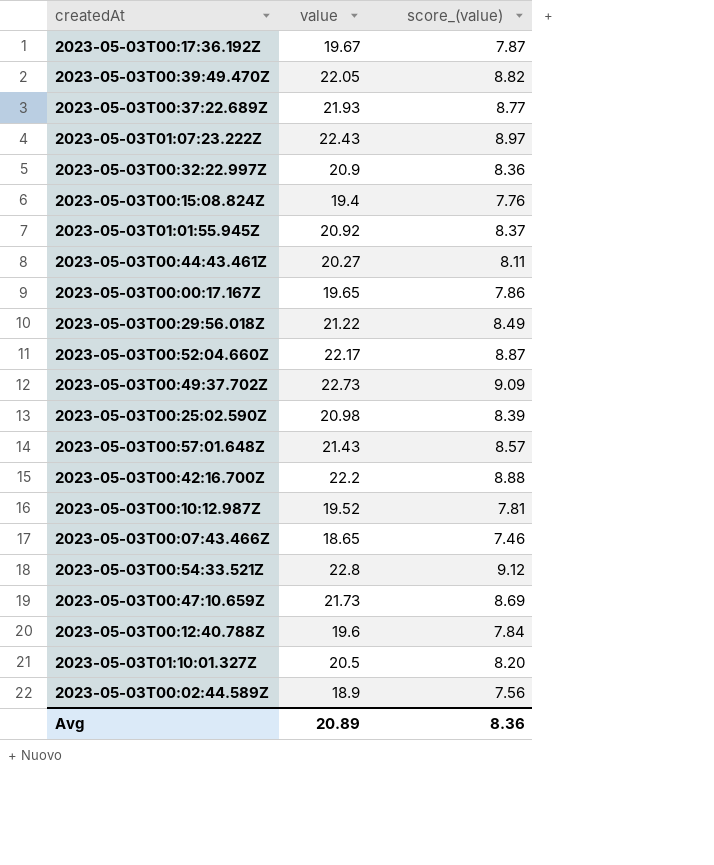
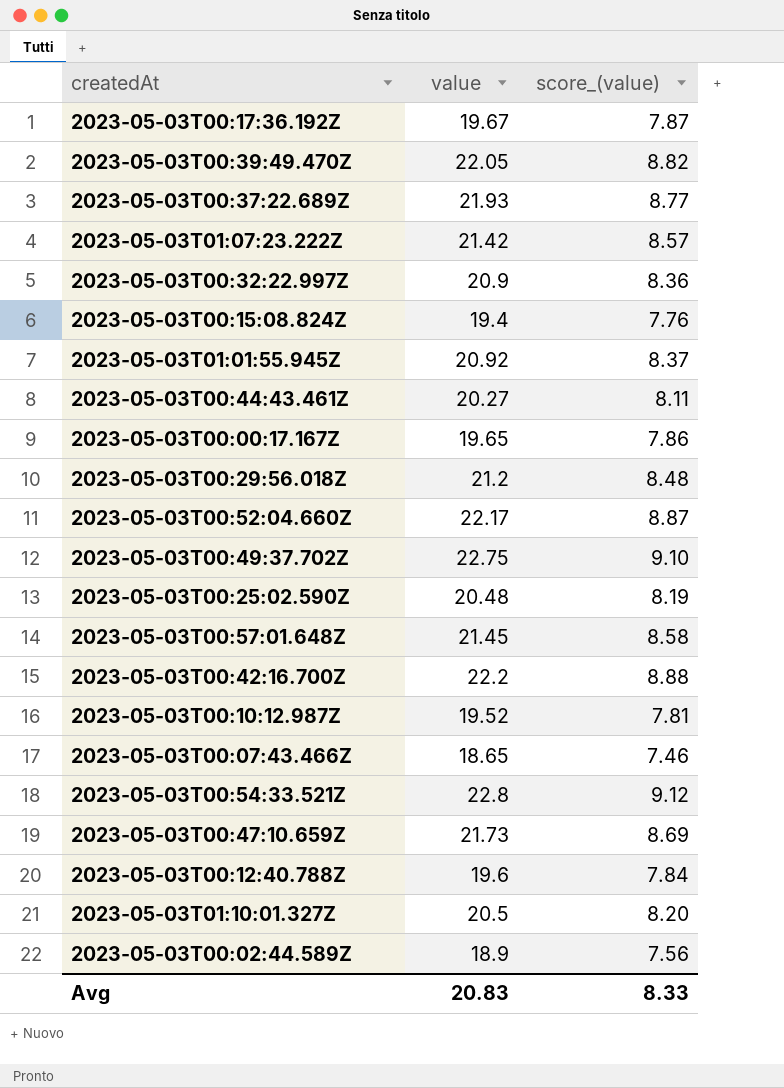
2023-05-03T01:07:23.222Z | value: 22.43 -> 21.42
2023-05-03T01:07:23.222Z | score_(value): 8.97 -> 8.57
2023-05-03T00:29:56.018Z | value: 21.22 -> 21.2
2023-05-03T00:29:56.018Z | score_(value): 8.49 -> 8.48
2023-05-03T00:49:37.702Z | value: 22.73 -> 22.75
2023-05-03T00:49:37.702Z | score_(value): 9.09 -> 9.10
2023-05-03T00:25:02.590Z | value: 20.98 -> 20.48
2023-05-03T00:25:02.590Z | score_(value): 8.39 -> 8.19
2023-05-03T00:57:01.648Z | value: 21.43 -> 21.45
2023-05-03T00:57:01.648Z | score_(value): 8.57 -> 8.58
Avg | value: 20.89 -> 20.83
Avg | score_(value): 8.36 -> 8.33

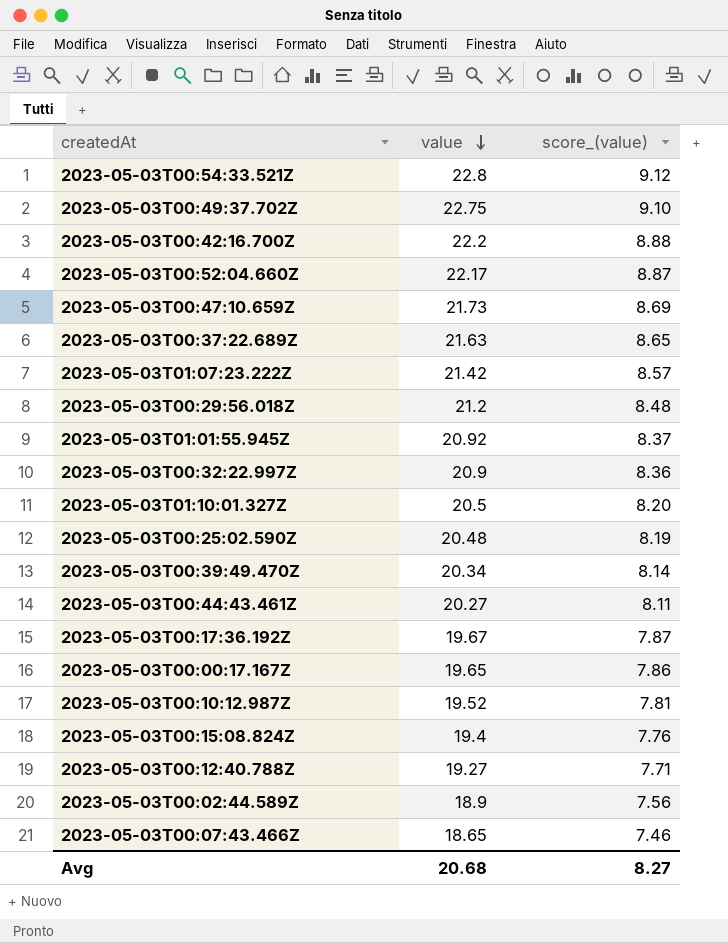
row order: none -> value descending
row 2023-05-03T00:57:01.648Z: 21.45 | 8.58 -> none
2023-05-03T00:37:22.689Z | value: 21.93 -> 21.63
2023-05-03T00:37:22.689Z | score_(value): 8.77 -> 8.65
2023-05-03T00:39:49.470Z | value: 22.05 -> 20.34
2023-05-03T00:39:49.470Z | score_(value): 8.82 -> 8.14
2023-05-03T00:12:40.788Z | value: 19.6 -> 19.27
2023-05-03T00:12:40.788Z | score_(value): 7.84 -> 7.71
Avg | value: 20.83 -> 20.68
Avg | score_(value): 8.33 -> 8.27

